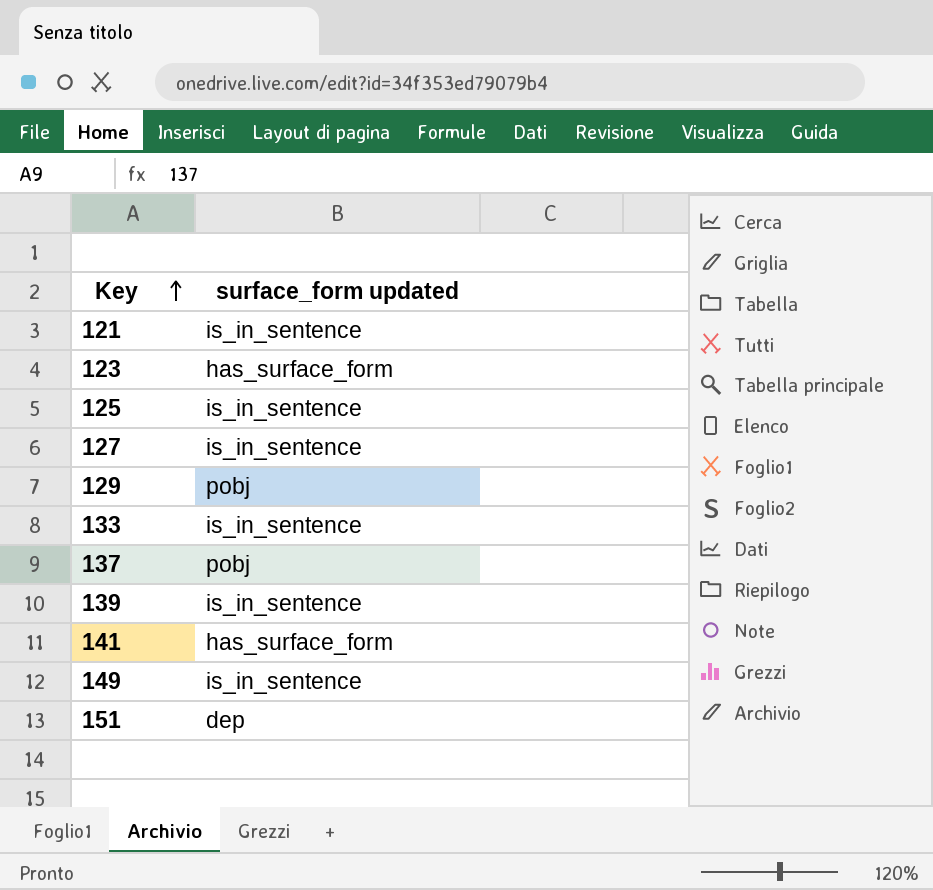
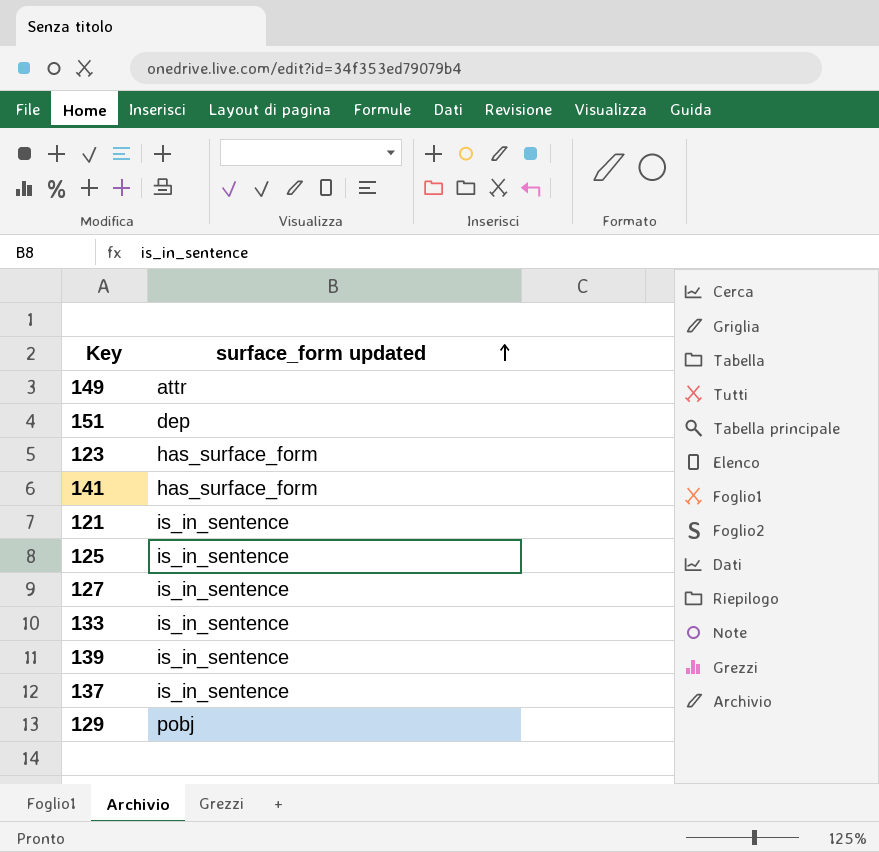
row order: Key ascending -> surface_form updated ascending
149 | surface_form updated: is_in_sentence -> attr
137 | surface_form updated: pobj -> is_in_sentence

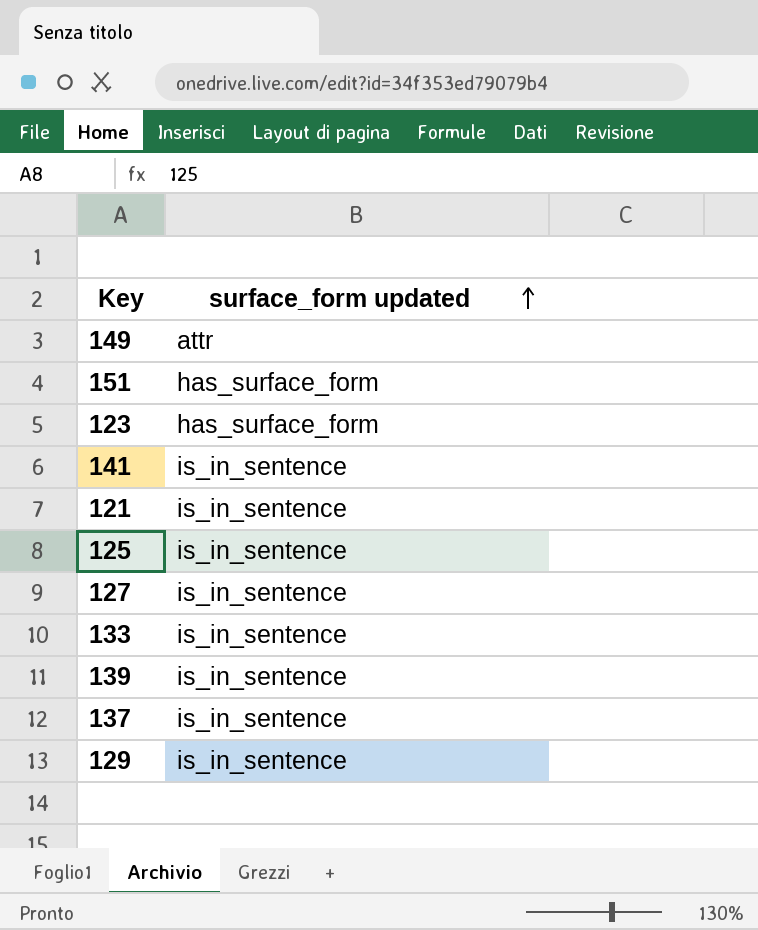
151 | surface_form updated: dep -> has_surface_form
141 | surface_form updated: has_surface_form -> is_in_sentence
129 | surface_form updated: pobj -> is_in_sentence

